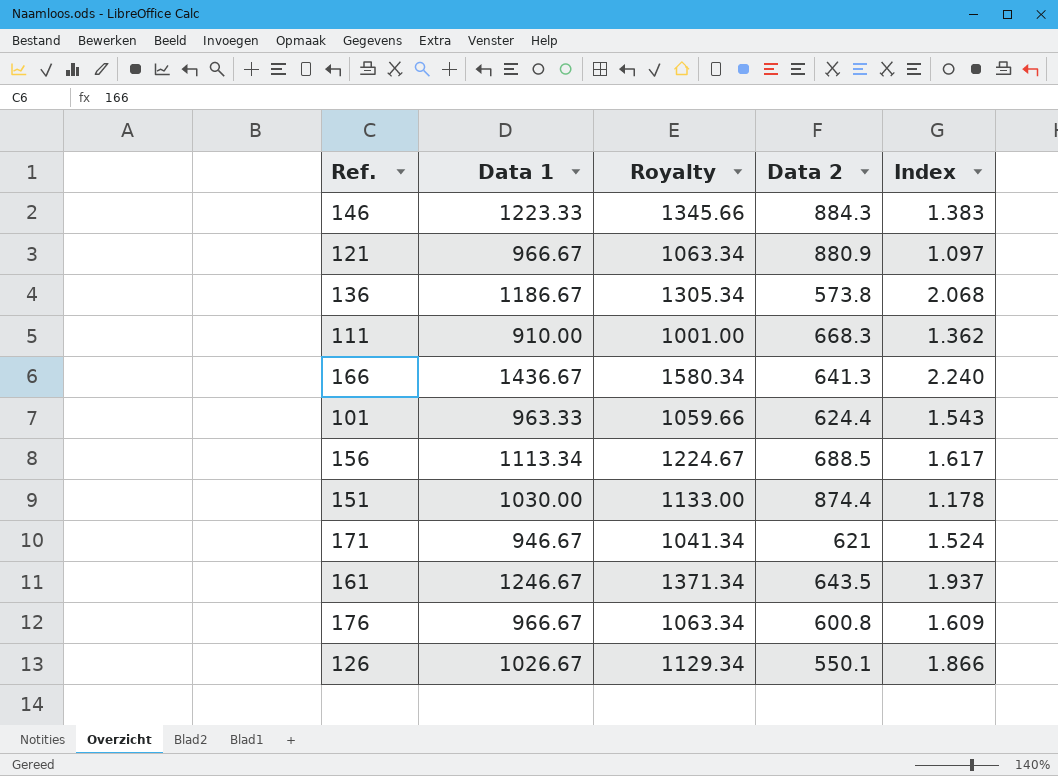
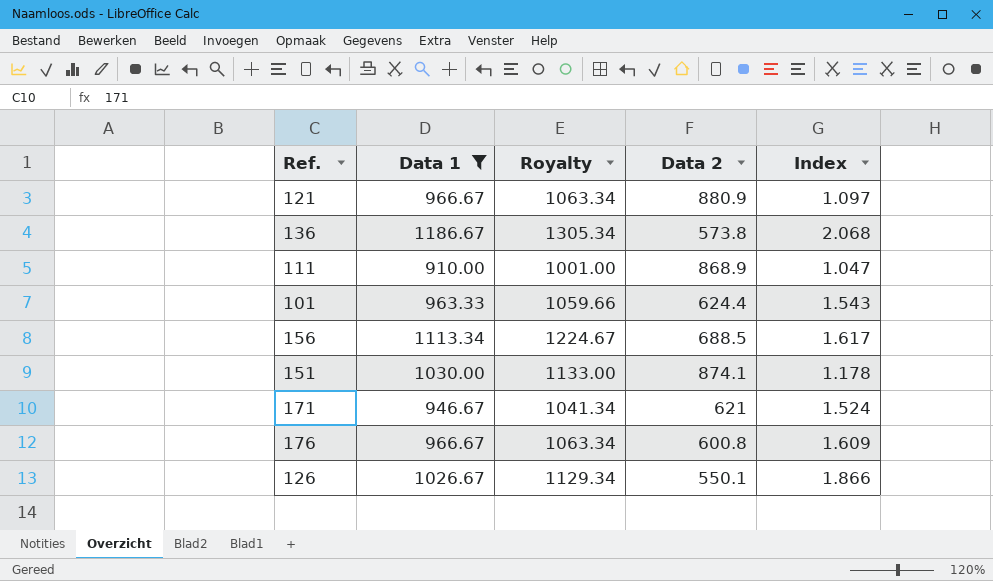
filter: none -> Data 1 <= 1186.67
111 | Data 2: 668.3 -> 868.9
111 | Index: 1.362 -> 1.047
151 | Data 2: 874.4 -> 874.1

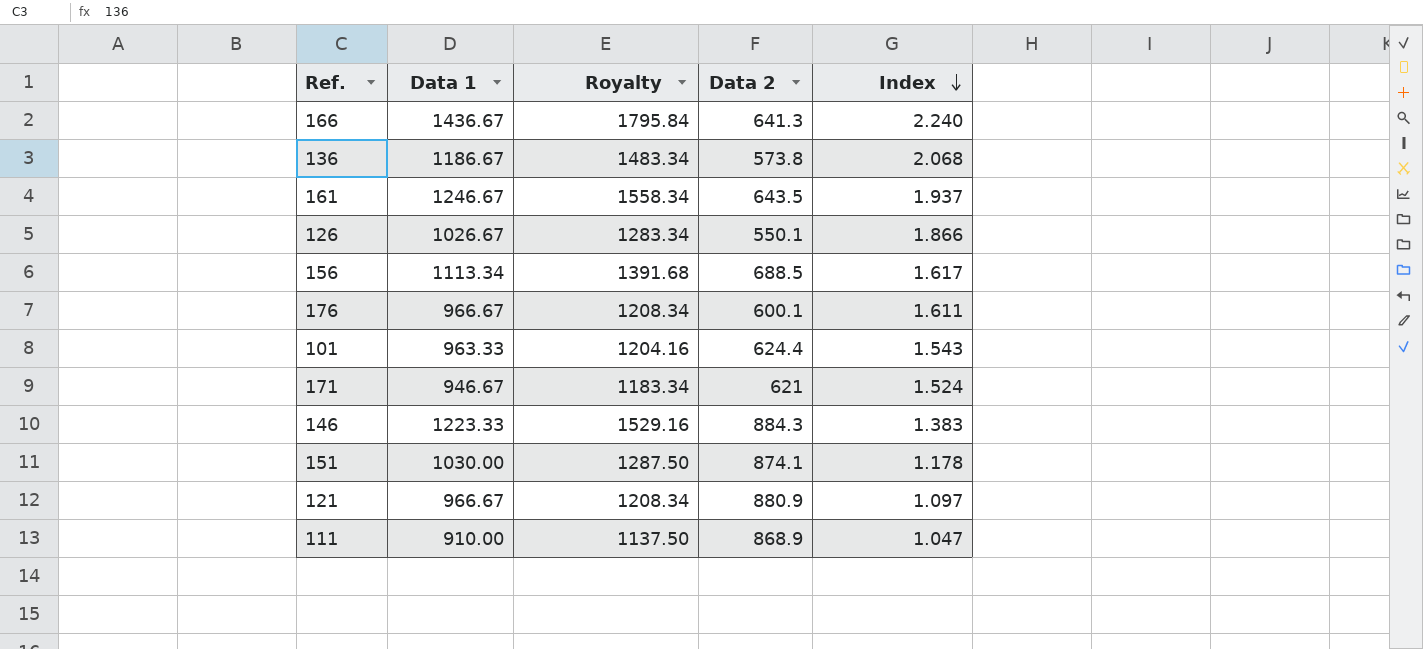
filter: Data 1 <= 1186.67 -> none
row order: none -> Index descending
column Royalty | formula: [Data 1] * 1.1 -> [Data 1] * 1.25
176 | Data 2: 600.8 -> 600.1
176 | Index: 1.609 -> 1.611

